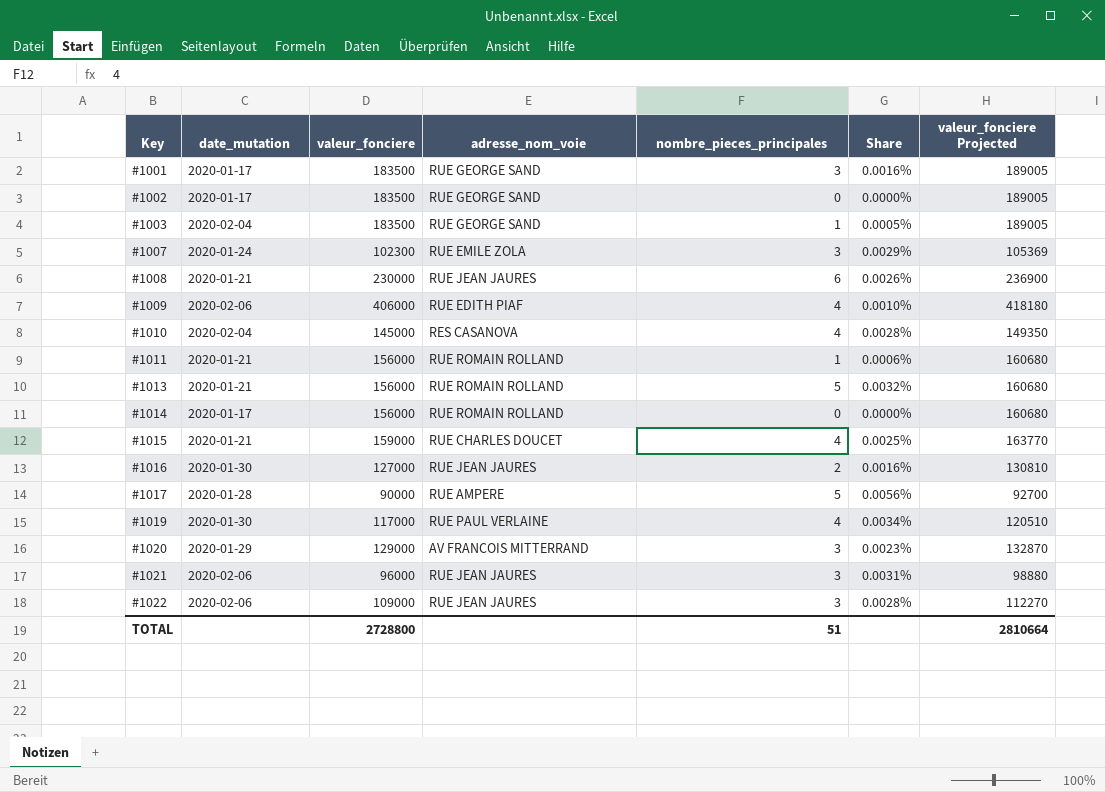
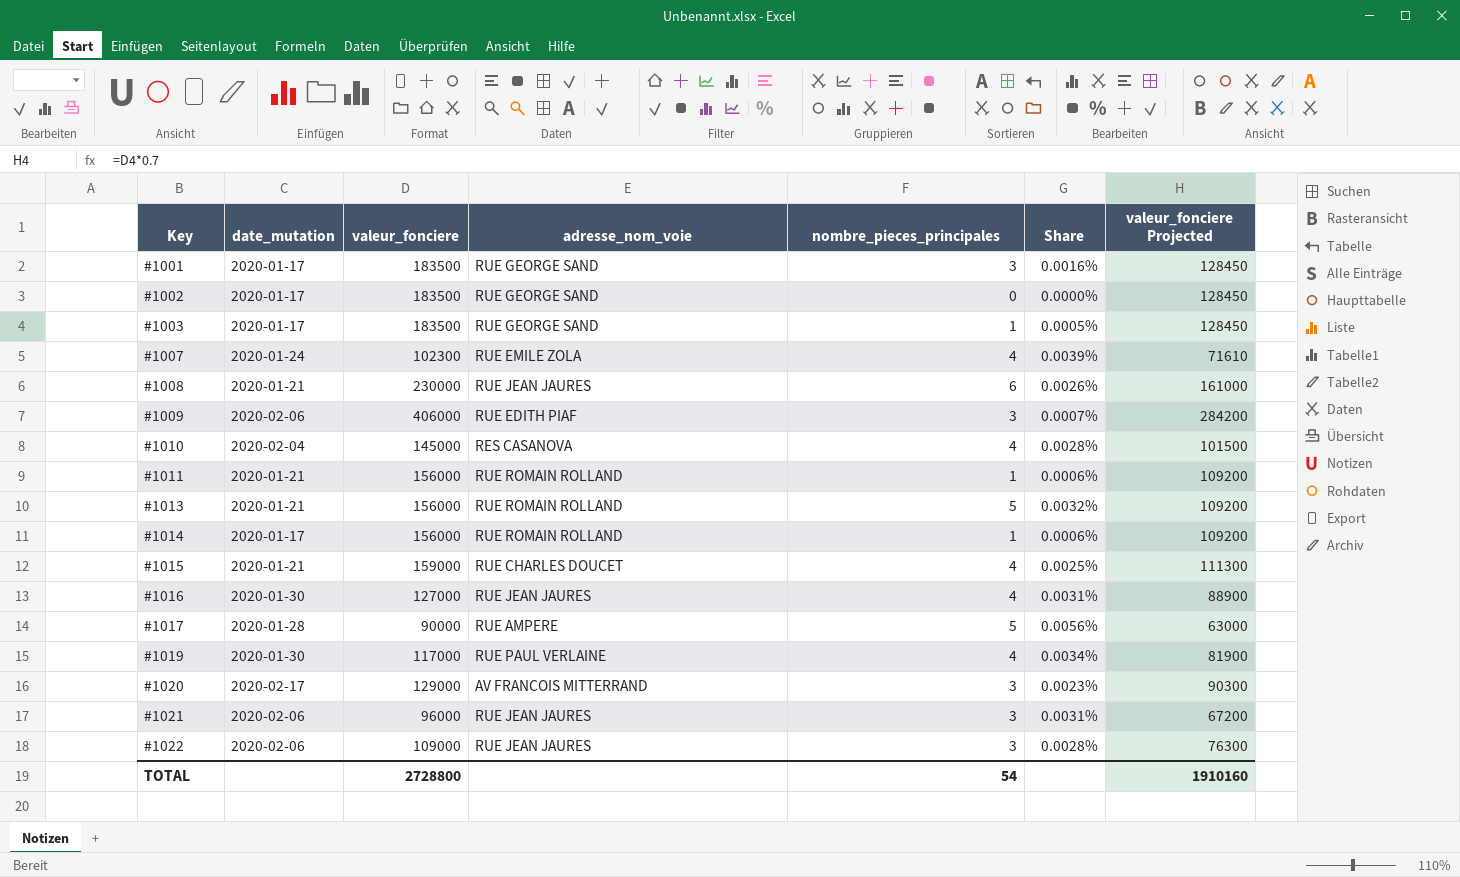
column valeur_fonciere Projected | formula: [valeur_fonciere] * 1.03 -> [valeur_fonciere] * 0.7
#1003 | date_mutation: 2020-02-04 -> 2020-01-17
#1007 | nombre_pieces_principales: 3 -> 4
#1007 | Share: 0.0029% -> 0.0039%
#1009 | nombre_pieces_principales: 4 -> 3
#1009 | Share: 0.0010% -> 0.0007%
#1014 | nombre_pieces_principales: 0 -> 1
#1014 | Share: 0.0000% -> 0.0006%
#1016 | nombre_pieces_principales: 2 -> 4
#1016 | Share: 0.0016% -> 0.0031%
#1020 | date_mutation: 2020-01-29 -> 2020-02-17
TOTAL | nombre_pieces_principales: 51 -> 54
TOTAL | valeur_fonciere Projected: 2810664 -> 1910160

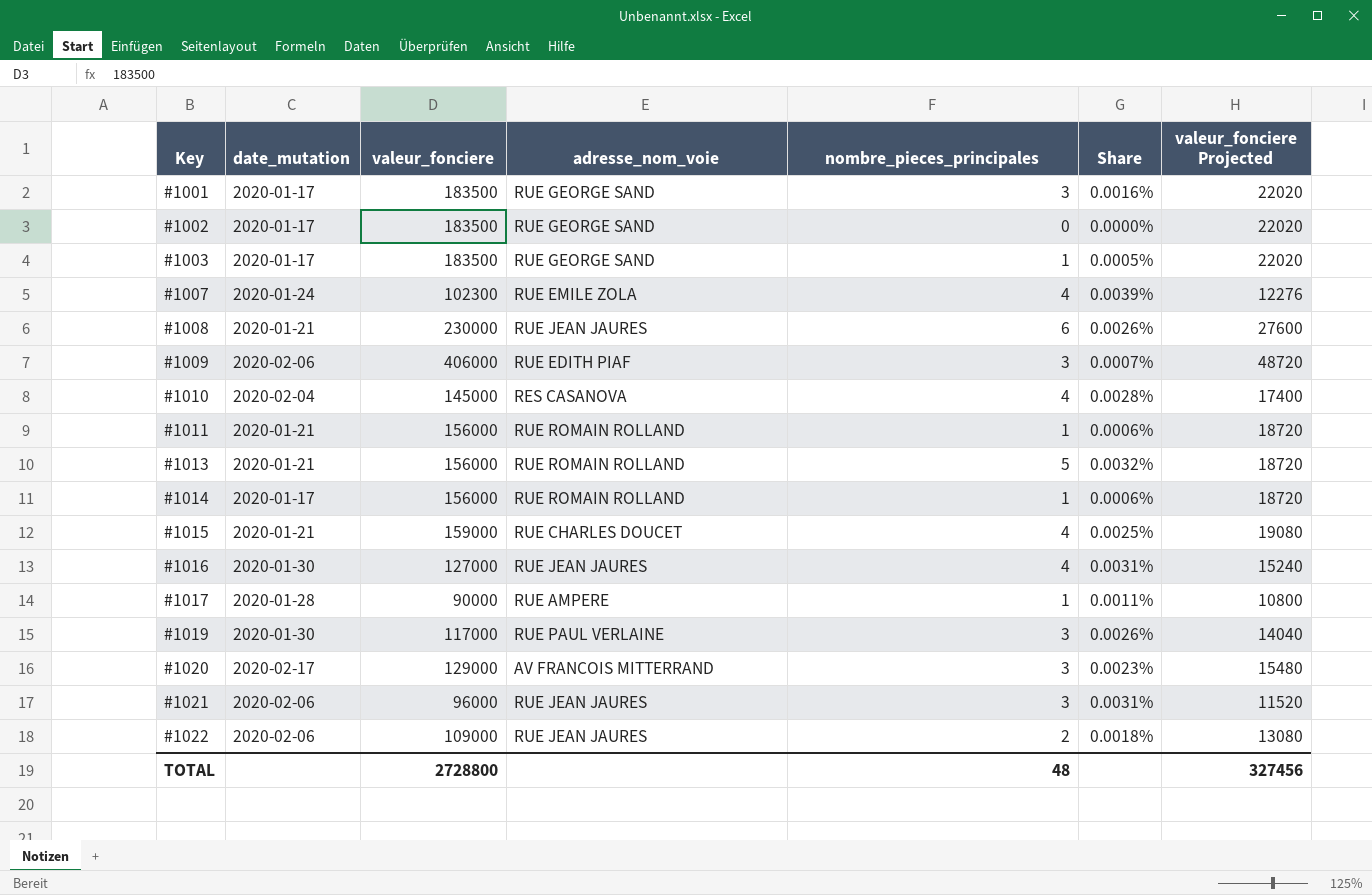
column valeur_fonciere Projected | formula: [valeur_fonciere] * 0.7 -> [valeur_fonciere] * 0.12
#1017 | nombre_pieces_principales: 5 -> 1
#1017 | Share: 0.0056% -> 0.0011%
#1019 | nombre_pieces_principales: 4 -> 3
#1019 | Share: 0.0034% -> 0.0026%
#1022 | nombre_pieces_principales: 3 -> 2
#1022 | Share: 0.0028% -> 0.0018%
TOTAL | nombre_pieces_principales: 54 -> 48
TOTAL | valeur_fonciere Projected: 1910160 -> 327456

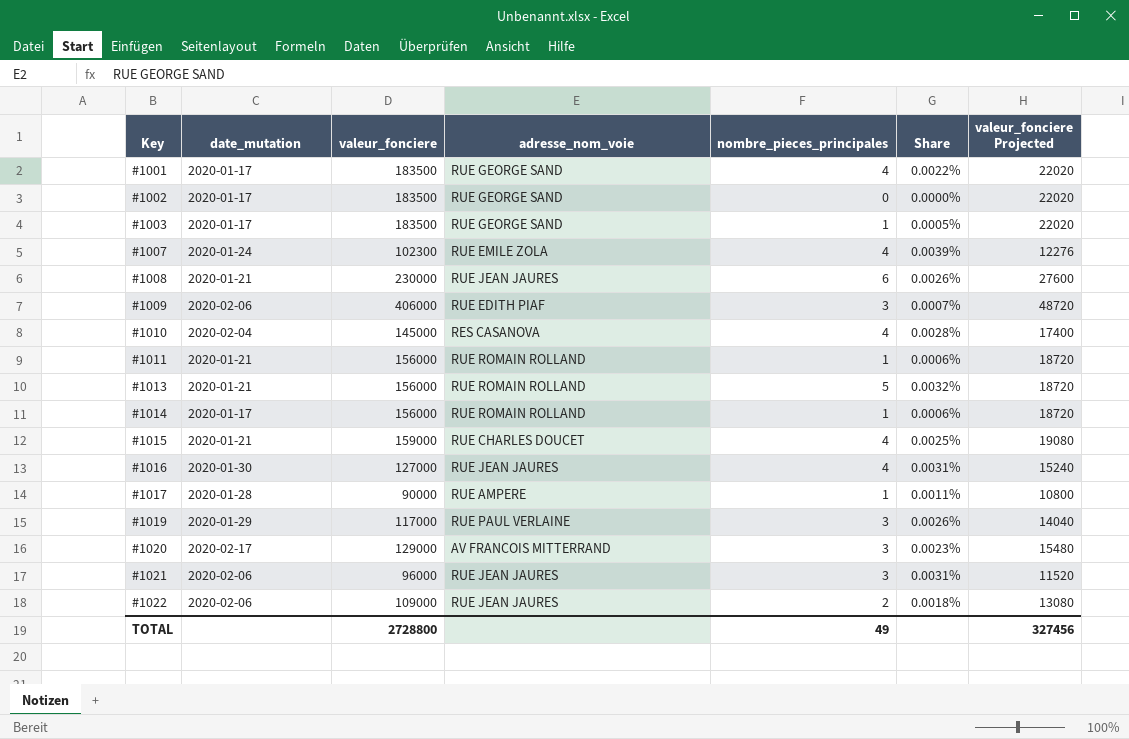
#1001 | nombre_pieces_principales: 3 -> 4
#1001 | Share: 0.0016% -> 0.0022%
#1019 | date_mutation: 2020-01-30 -> 2020-01-29
TOTAL | nombre_pieces_principales: 48 -> 49

